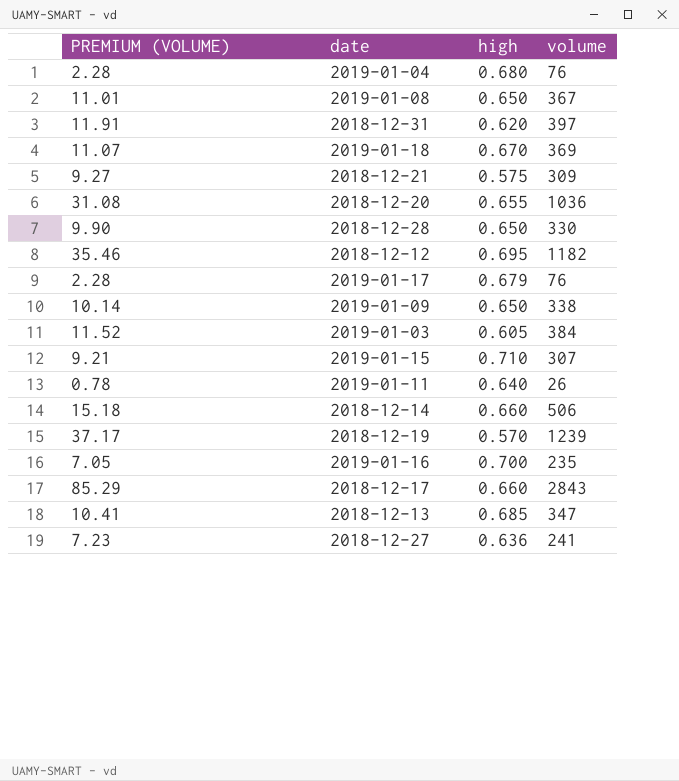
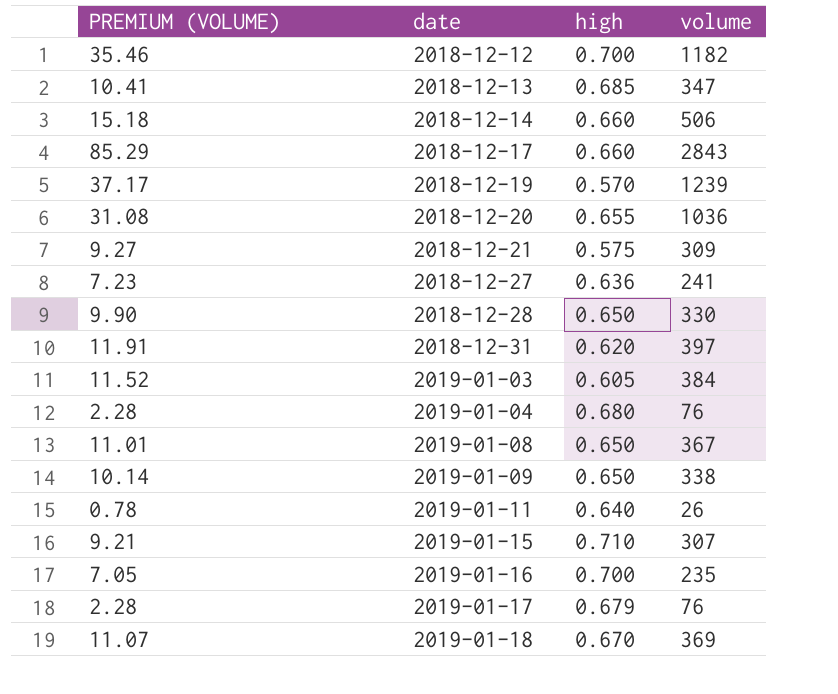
row order: none -> date ascending
2018-12-12 | high: 0.695 -> 0.700

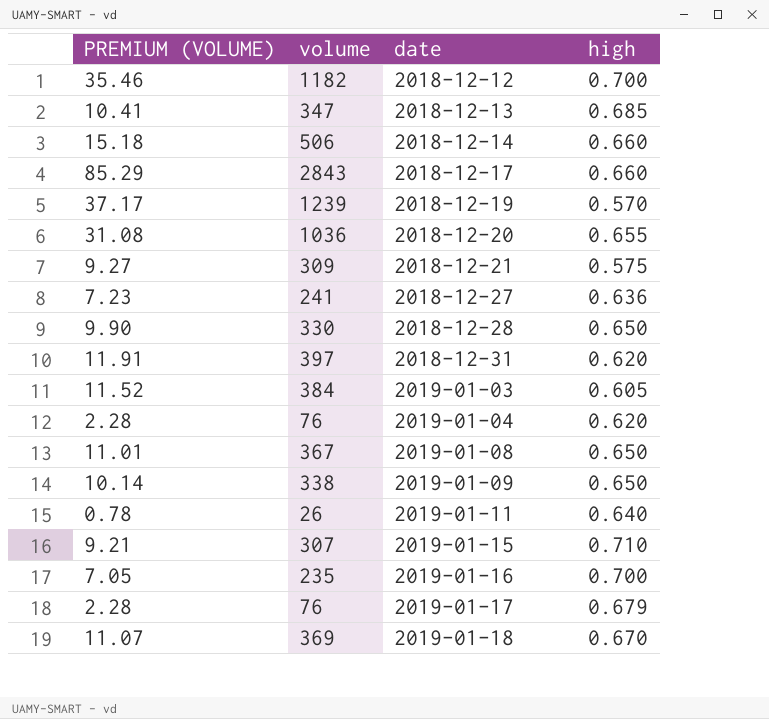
column volume | position: 4 -> 2
2019-01-04 | high: 0.680 -> 0.620

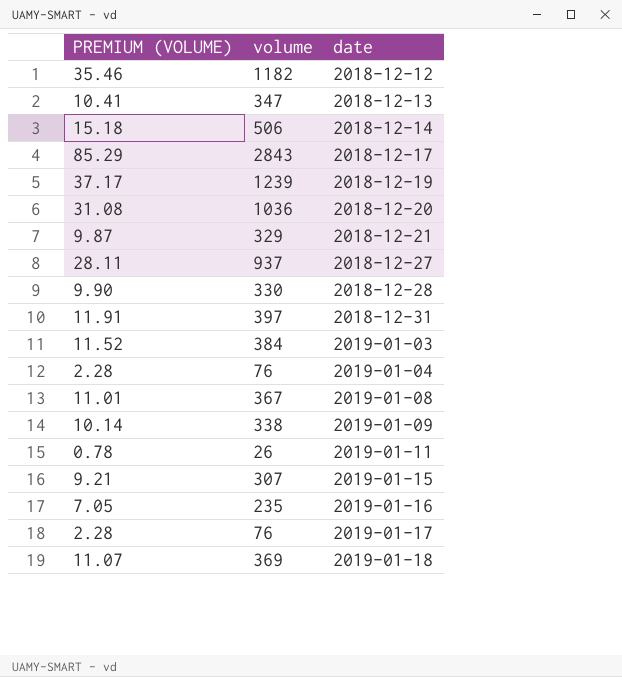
column high | position: 4 -> none
2018-12-21 | PREMIUM (VOLUME): 9.27 -> 9.87
2018-12-21 | volume: 309 -> 329
2018-12-27 | PREMIUM (VOLUME): 7.23 -> 28.11
2018-12-27 | volume: 241 -> 937

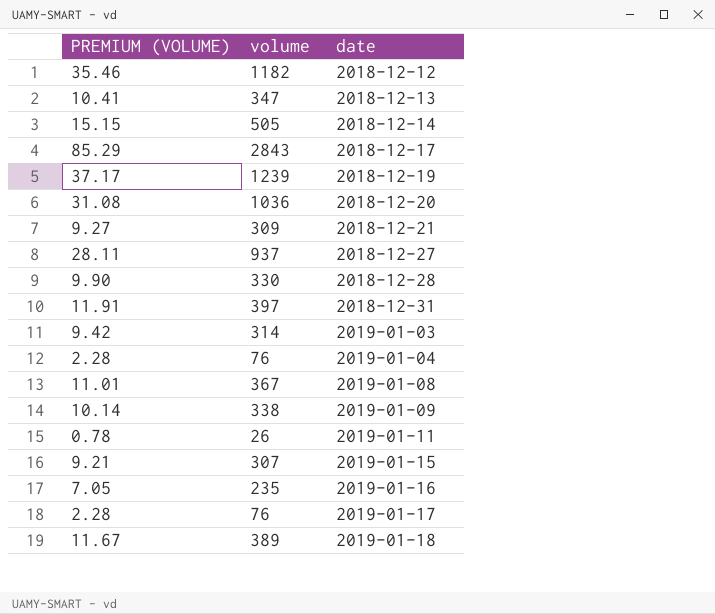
2018-12-14 | PREMIUM (VOLUME): 15.18 -> 15.15
2018-12-14 | volume: 506 -> 505
2018-12-21 | PREMIUM (VOLUME): 9.87 -> 9.27
2018-12-21 | volume: 329 -> 309
2019-01-03 | PREMIUM (VOLUME): 11.52 -> 9.42
2019-01-03 | volume: 384 -> 314
2019-01-18 | PREMIUM (VOLUME): 11.07 -> 11.67
2019-01-18 | volume: 369 -> 389

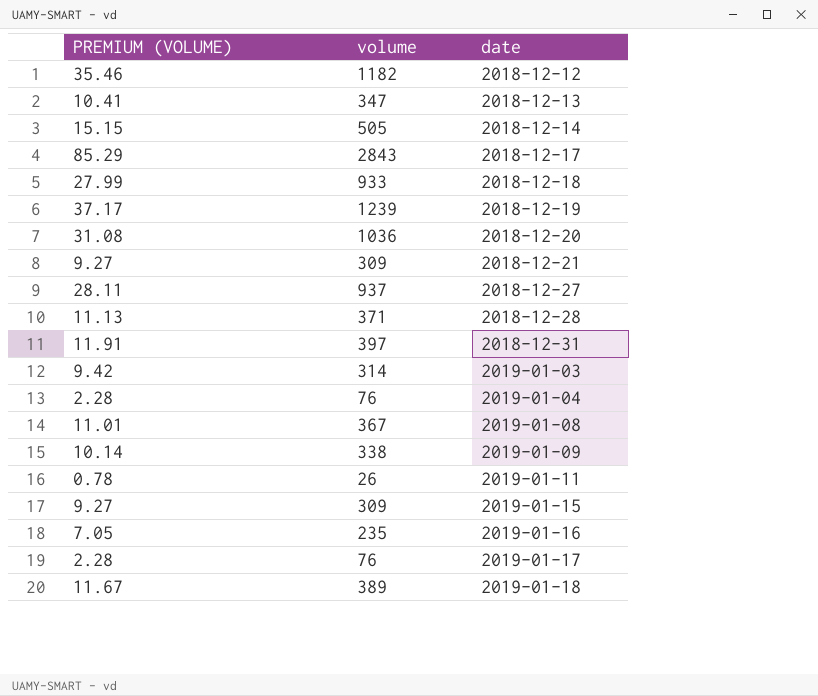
row 2018-12-18: none -> 27.99 | 933
2018-12-28 | PREMIUM (VOLUME): 9.90 -> 11.13
2018-12-28 | volume: 330 -> 371
2019-01-15 | PREMIUM (VOLUME): 9.21 -> 9.27
2019-01-15 | volume: 307 -> 309

